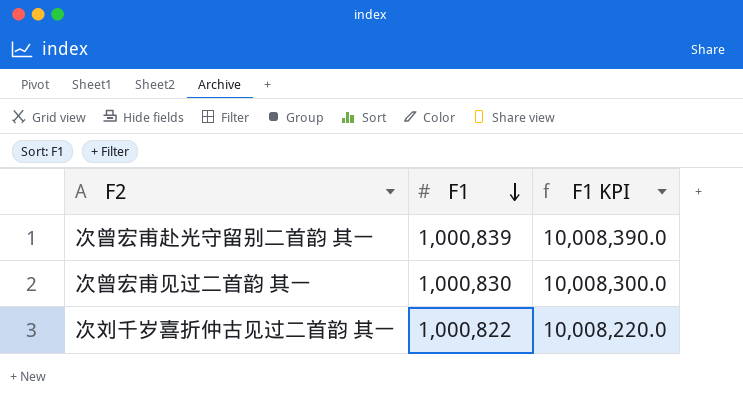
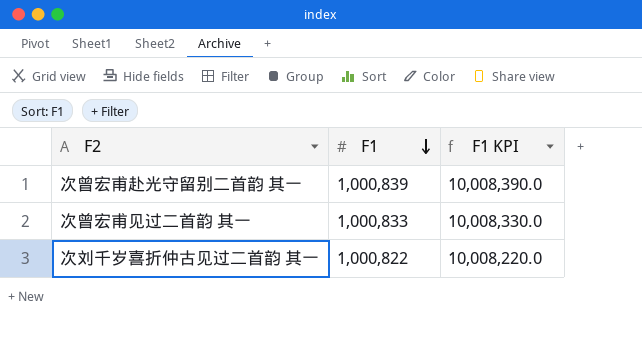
次曾宏甫见过二首韵 其一 | F1: 1,000,830 -> 1,000,833
次曾宏甫见过二首韵 其一 | F1 KPI: 10,008,300.0 -> 10,008,330.0

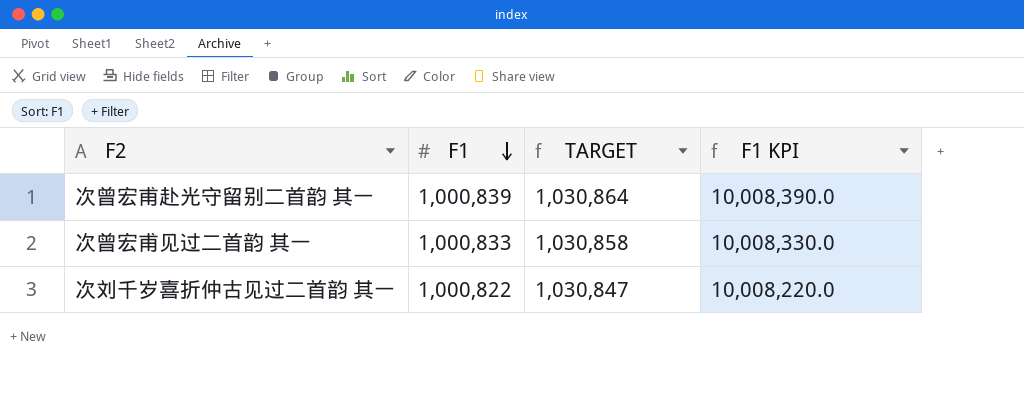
column TARGET | formula: none -> [F1] * 1.03

